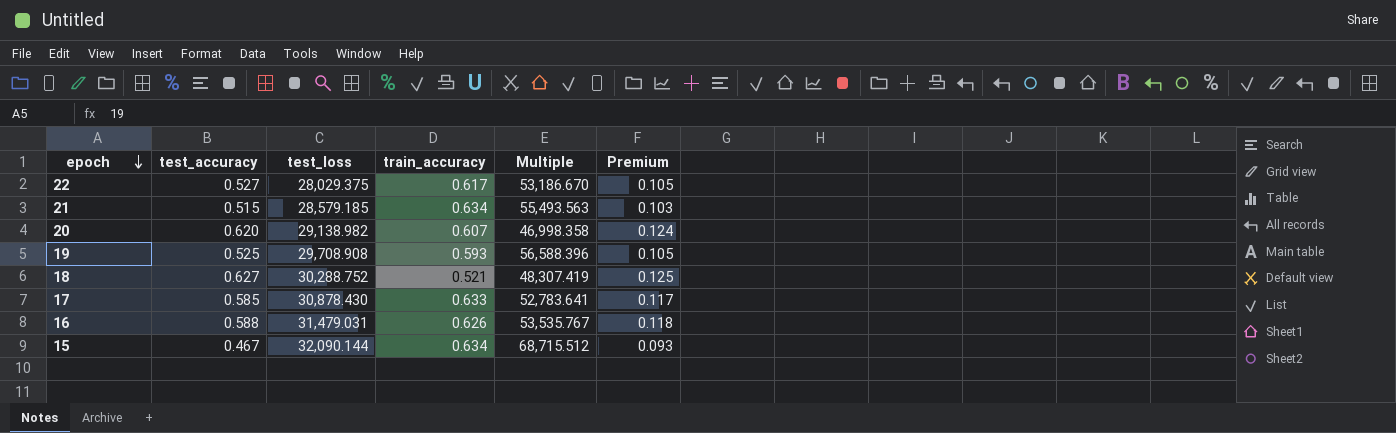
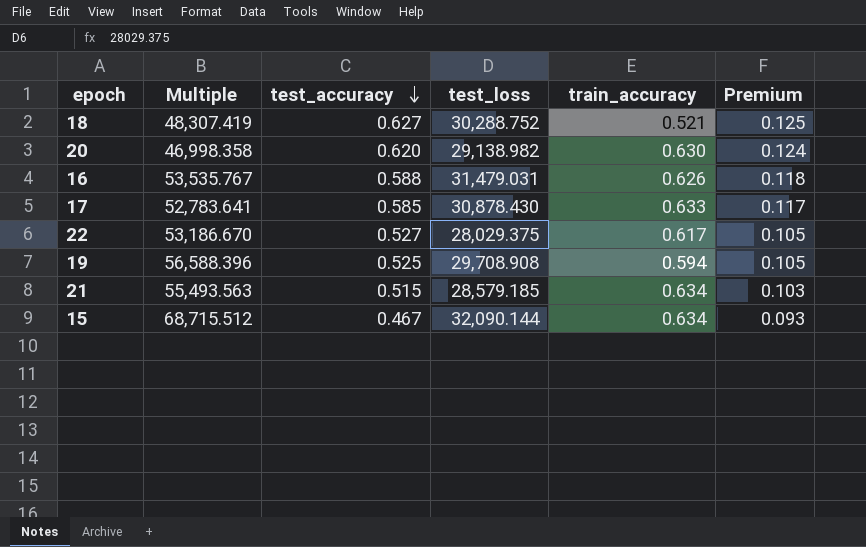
row order: epoch descending -> test_accuracy descending
column Multiple | position: 5 -> 2
20 | train_accuracy: 0.607 -> 0.630
19 | train_accuracy: 0.593 -> 0.594

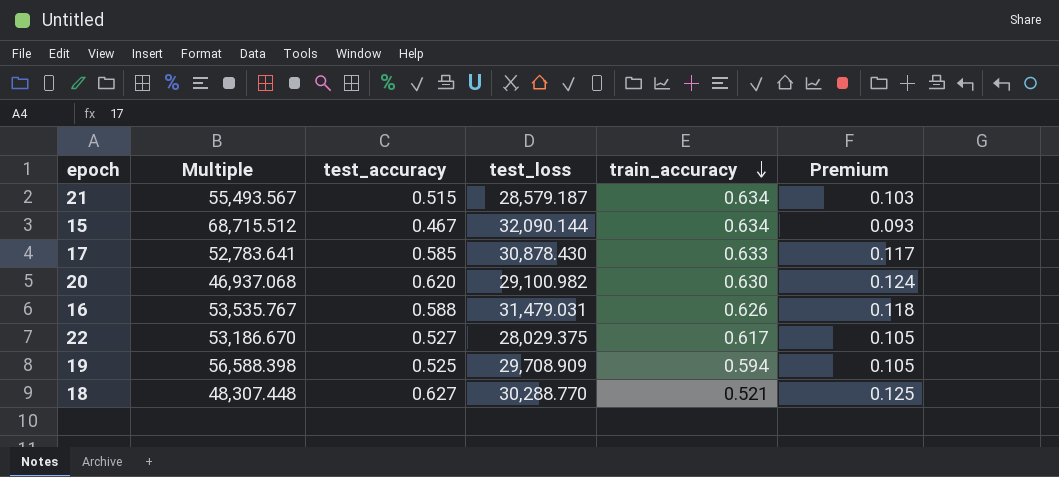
row order: test_accuracy descending -> train_accuracy descending
21 | Multiple: 55,493.563 -> 55,493.567
21 | test_loss: 28,579.185 -> 28,579.187
20 | Multiple: 46,998.358 -> 46,937.068
20 | test_loss: 29,138.982 -> 29,100.982
19 | Multiple: 56,588.396 -> 56,588.398
19 | test_loss: 29,708.908 -> 29,708.909
18 | Multiple: 48,307.419 -> 48,307.448
18 | test_loss: 30,288.752 -> 30,288.770

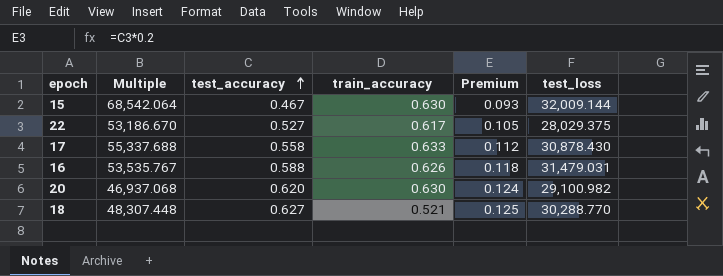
row order: train_accuracy descending -> test_accuracy ascending
column test_loss | position: 4 -> 6
row 21: 55,493.567 | 0.515 | 28,579.187 | 0.634 | 0.103 -> none
row 19: 56,588.398 | 0.525 | 29,708.909 | 0.594 | 0.105 -> none
15 | Multiple: 68,715.512 -> 68,542.064
15 | train_accuracy: 0.634 -> 0.630
15 | test_loss: 32,090.144 -> 32,009.144
17 | Multiple: 52,783.641 -> 55,337.688
17 | test_accuracy: 0.585 -> 0.558
17 | Premium: 0.117 -> 0.112

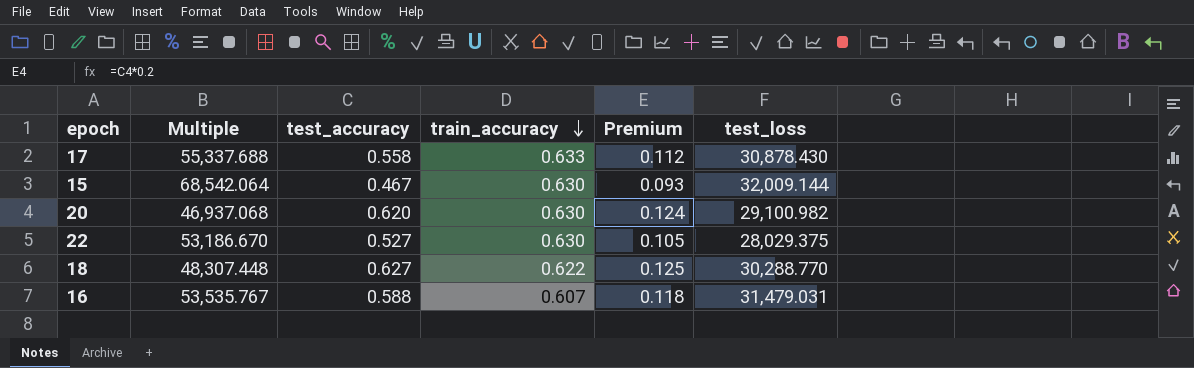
row order: test_accuracy ascending -> train_accuracy descending
22 | train_accuracy: 0.617 -> 0.630
18 | train_accuracy: 0.521 -> 0.622
16 | train_accuracy: 0.626 -> 0.607

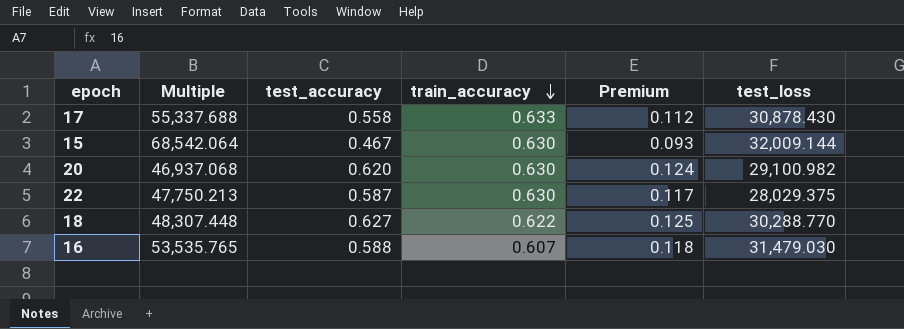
22 | Multiple: 53,186.670 -> 47,750.213
22 | test_accuracy: 0.527 -> 0.587
22 | Premium: 0.105 -> 0.117
16 | Multiple: 53,535.767 -> 53,535.765
16 | test_loss: 31,479.031 -> 31,479.030

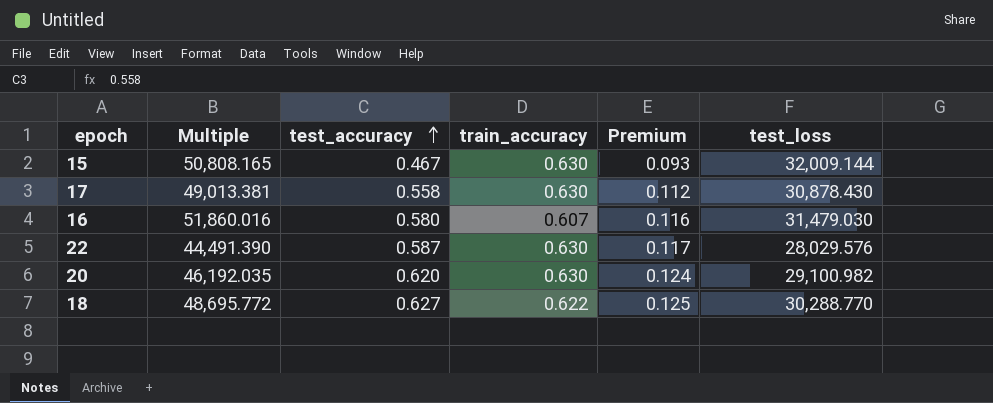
row order: train_accuracy descending -> test_accuracy ascending
column Multiple | formula: [test_loss] / [test_accuracy] -> [test_loss] / [train_accuracy]
17 | train_accuracy: 0.633 -> 0.630
16 | test_accuracy: 0.588 -> 0.580
16 | Premium: 0.118 -> 0.116
22 | test_loss: 28,029.375 -> 28,029.576

